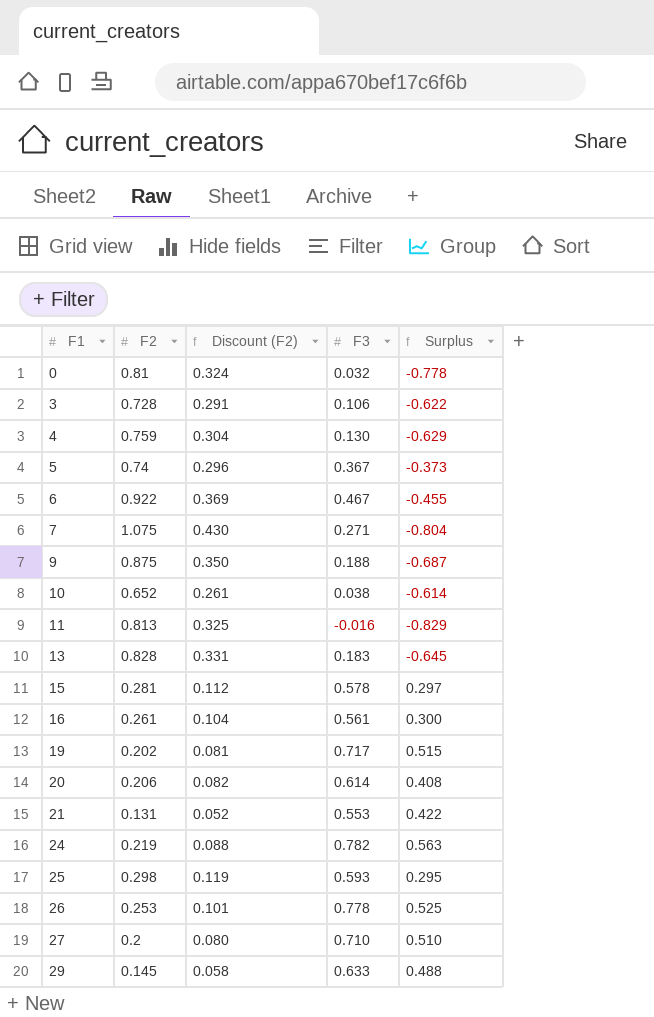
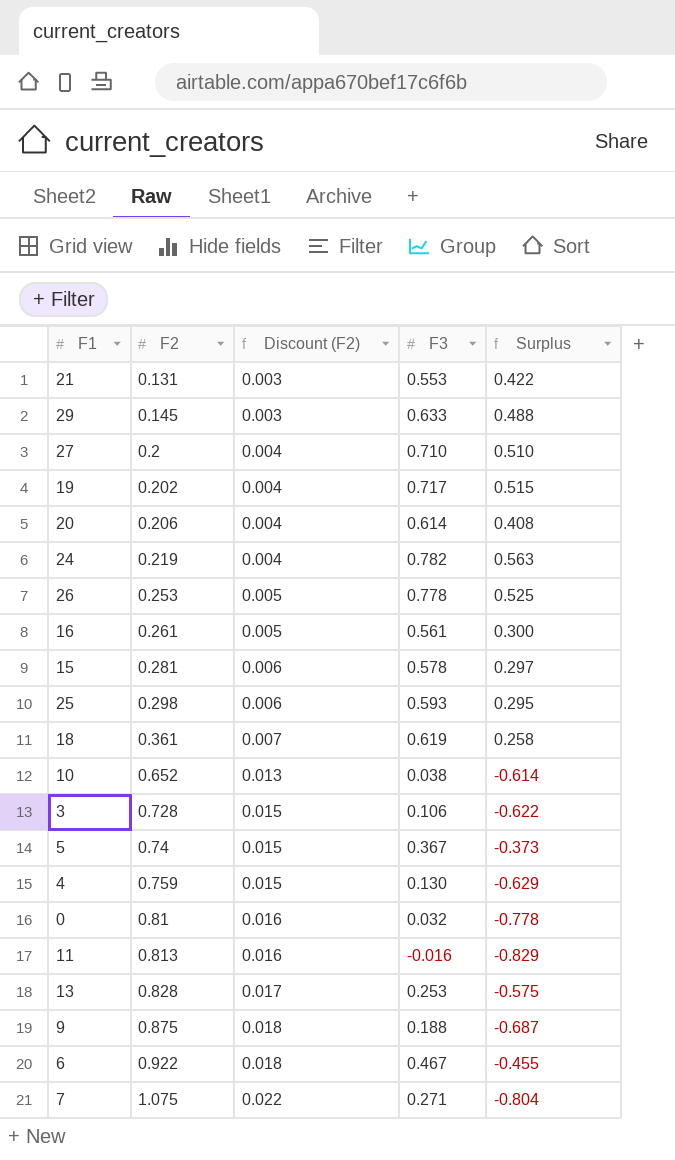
row order: F1 ascending -> F2 ascending
column Discount (F2) | formula: [F2] * 0.4 -> [F2] * 0.02
row 18: none -> 0.361 | 0.007 | 0.619 | 0.258
13 | F3: 0.183 -> 0.253
13 | Surplus: -0.645 -> -0.575

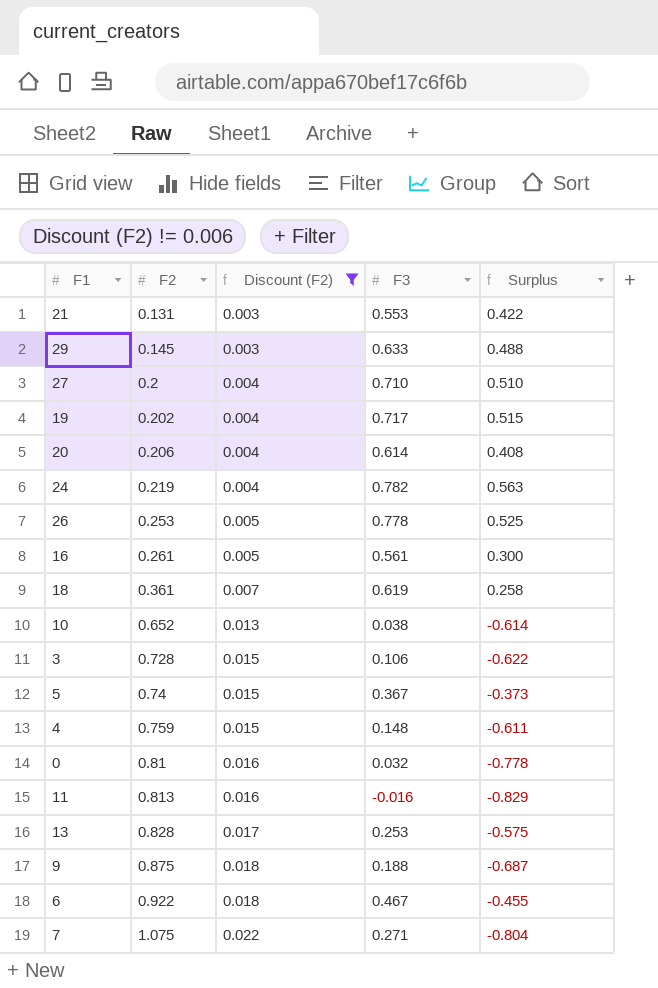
filter: none -> Discount (F2) != 0.006
4 | F3: 0.130 -> 0.148
4 | Surplus: -0.629 -> -0.611

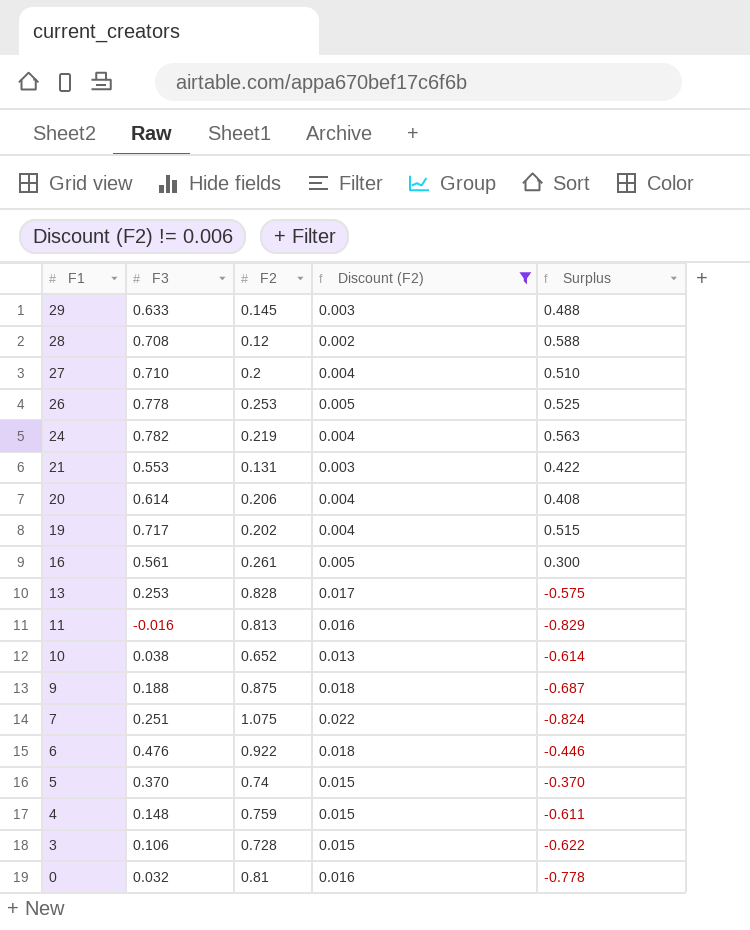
row order: F2 ascending -> F1 descending
column F3 | position: 4 -> 2
row 18: 0.361 | 0.007 | 0.619 | 0.258 -> none
row 28: none -> 0.708 | 0.12 | 0.002 | 0.588
7 | F3: 0.271 -> 0.251
7 | Surplus: -0.804 -> -0.824
6 | F3: 0.467 -> 0.476
6 | Surplus: -0.455 -> -0.446
5 | F3: 0.367 -> 0.370
5 | Surplus: -0.373 -> -0.370

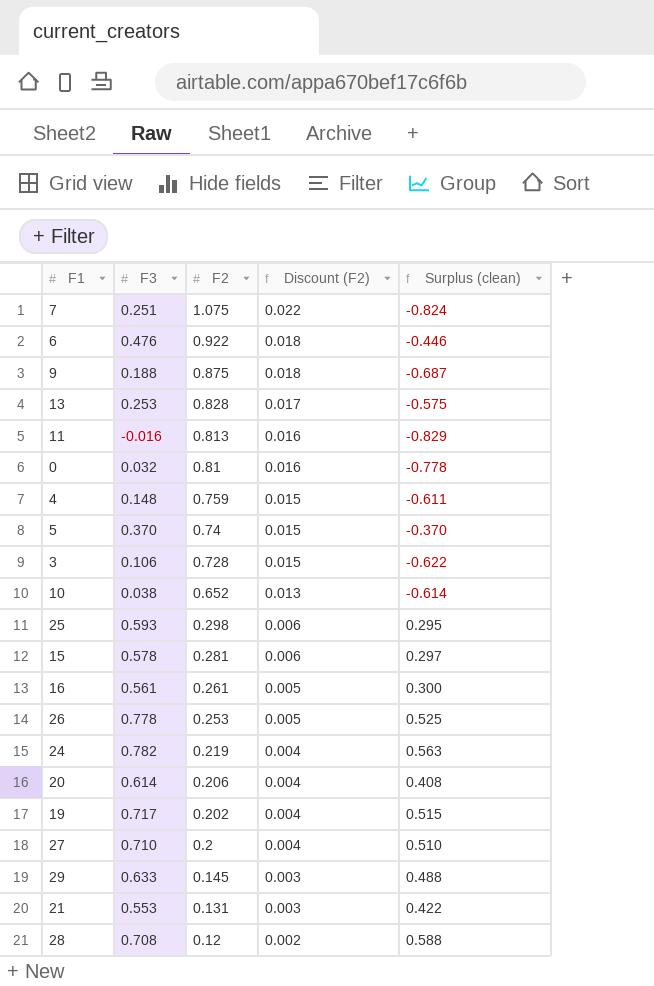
filter: Discount (F2) != 0.006 -> none
row order: F1 descending -> F2 descending
column name: Surplus -> Surplus (clean)

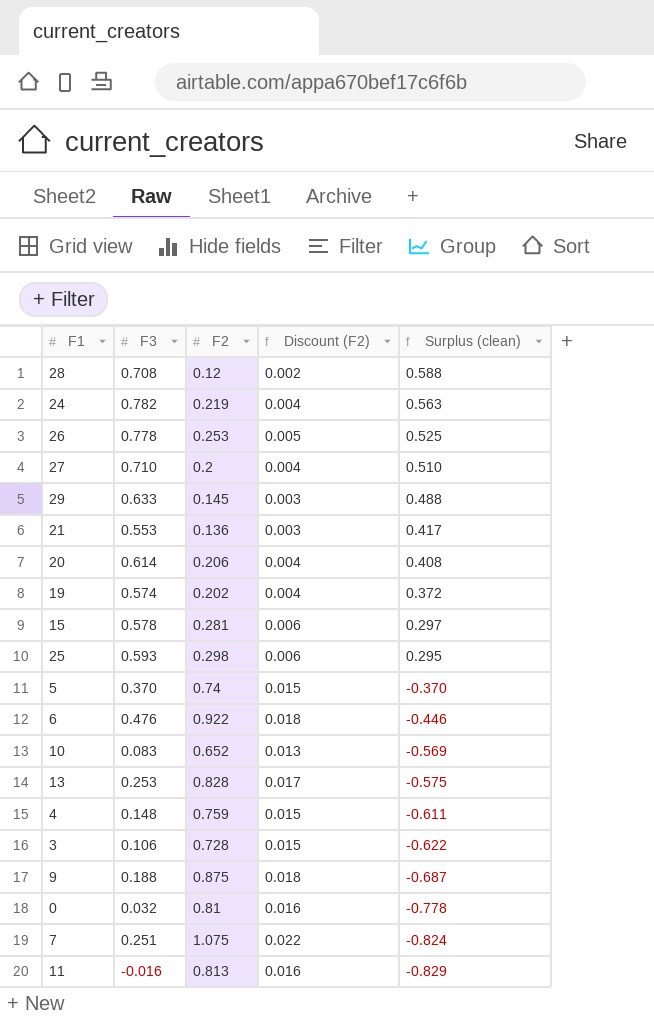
row order: F2 descending -> Surplus (clean) descending
row 16: 0.561 | 0.261 | 0.005 | 0.300 -> none
21 | F2: 0.131 -> 0.136
21 | Surplus (clean): 0.422 -> 0.417
19 | F3: 0.717 -> 0.574
19 | Surplus (clean): 0.515 -> 0.372
10 | F3: 0.038 -> 0.083
10 | Surplus (clean): -0.614 -> -0.569

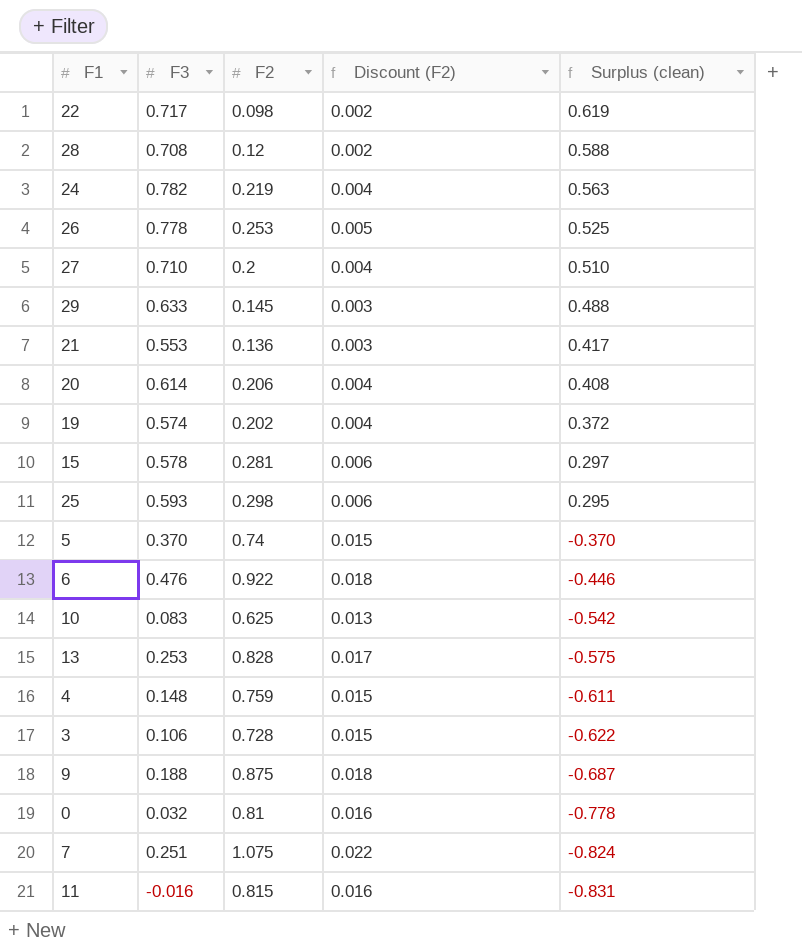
row 22: none -> 0.717 | 0.098 | 0.002 | 0.619
10 | F2: 0.652 -> 0.625
10 | Surplus (clean): -0.569 -> -0.542
11 | F2: 0.813 -> 0.815
11 | Surplus (clean): -0.829 -> -0.831

